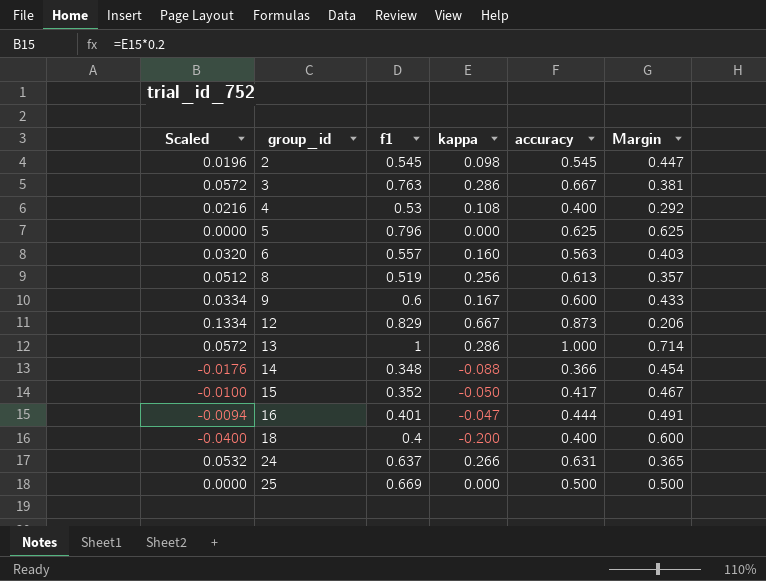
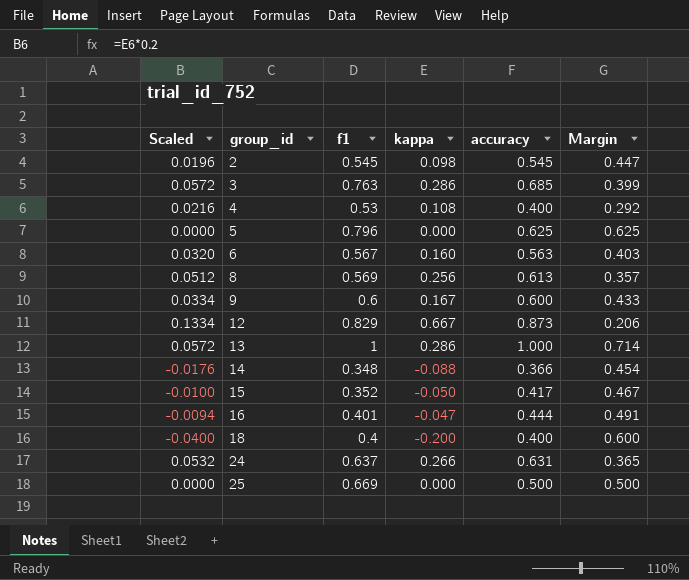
3 | accuracy: 0.667 -> 0.685
3 | Margin: 0.381 -> 0.399
6 | f1: 0.557 -> 0.567
8 | f1: 0.519 -> 0.569

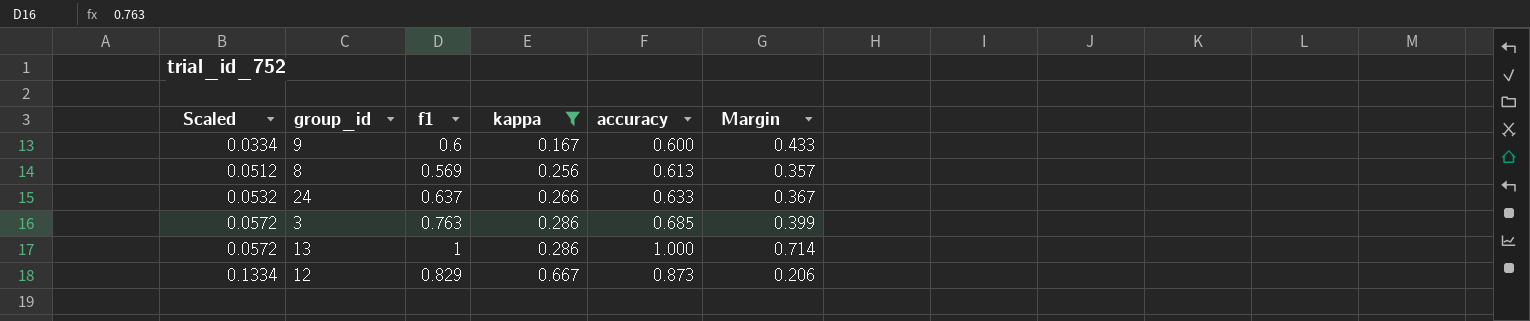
filter: none -> kappa >= 0.167
row order: group_id ascending -> Scaled ascending
24 | accuracy: 0.631 -> 0.633
24 | Margin: 0.365 -> 0.367

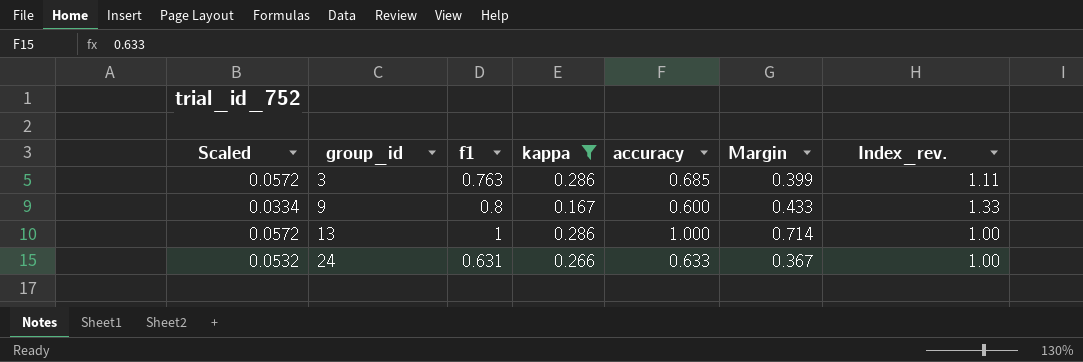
row order: Scaled ascending -> group_id ascending
column Index_rev. | formula: none -> [f1] / [accuracy]
row 8: 0.0512 | 0.569 | 0.256 | 0.613 | 0.357 -> none
row 12: 0.1334 | 0.829 | 0.667 | 0.873 | 0.206 -> none
9 | f1: 0.6 -> 0.8
24 | f1: 0.637 -> 0.631

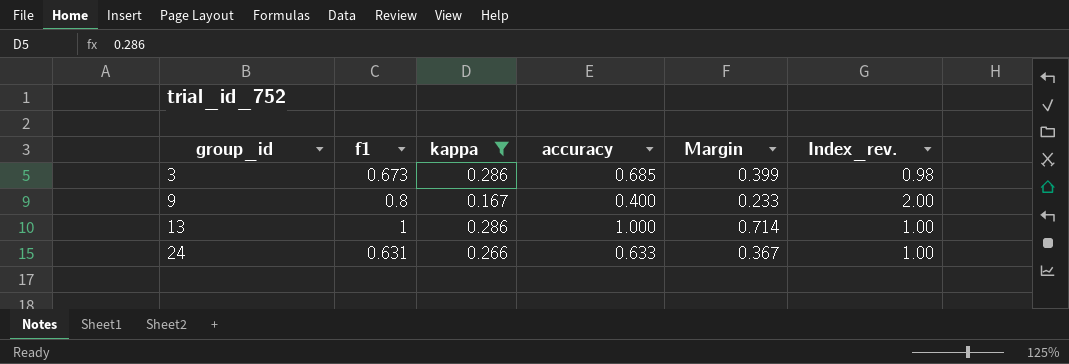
column Scaled | formula: [kappa] * 0.2 -> none
3 | f1: 0.763 -> 0.673
3 | Index_rev.: 1.11 -> 0.98
9 | accuracy: 0.600 -> 0.400
9 | Margin: 0.433 -> 0.233
9 | Index_rev.: 1.33 -> 2.00

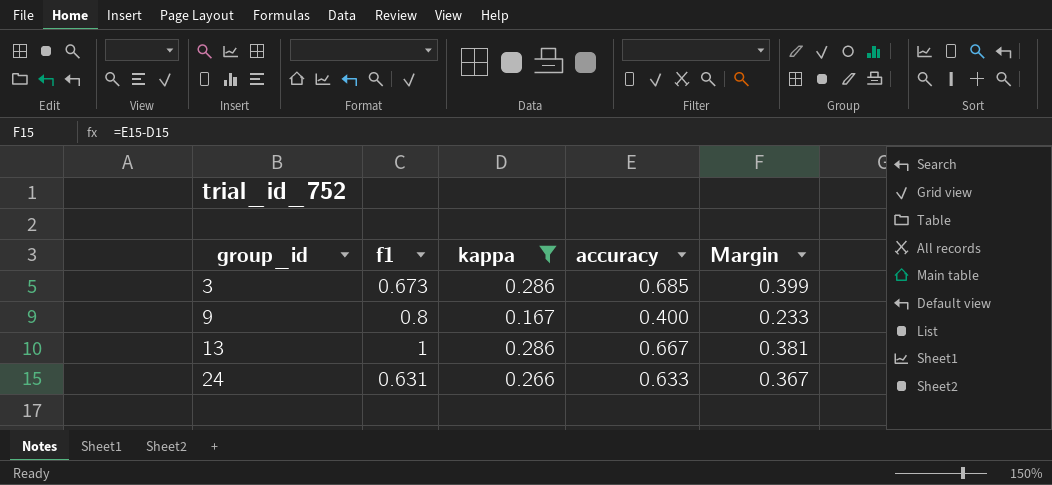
column Index_rev. | formula: [f1] / [accuracy] -> none
13 | accuracy: 1.000 -> 0.667
13 | Margin: 0.714 -> 0.381

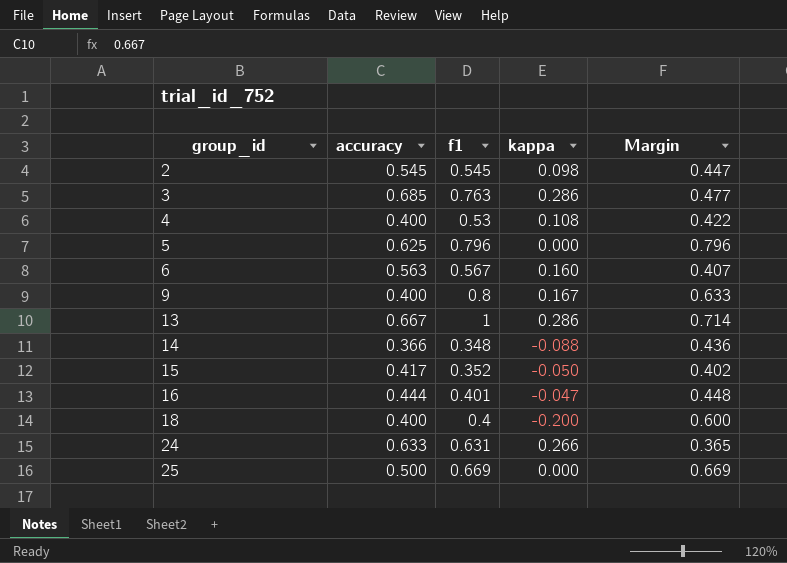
filter: kappa >= 0.167 -> none
column accuracy | position: 4 -> 2
column Margin | formula: [accuracy] - [kappa] -> [f1] - [kappa]
3 | f1: 0.673 -> 0.763

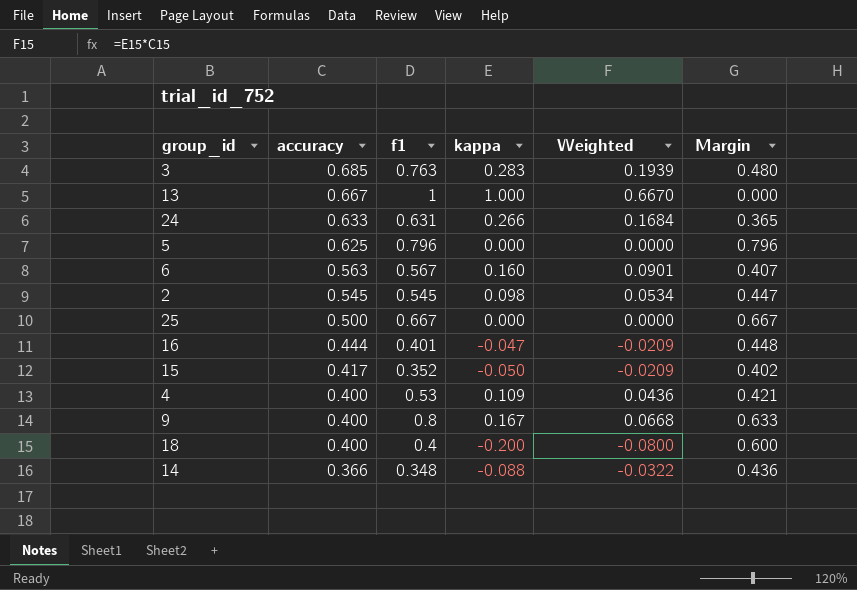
row order: group_id ascending -> accuracy descending
column Weighted | formula: none -> [accuracy] * [kappa]
3 | kappa: 0.286 -> 0.283
3 | Margin: 0.477 -> 0.480
13 | kappa: 0.286 -> 1.000
13 | Margin: 0.714 -> 0.000
25 | f1: 0.669 -> 0.667
25 | Margin: 0.669 -> 0.667
4 | kappa: 0.108 -> 0.109
4 | Margin: 0.422 -> 0.421

